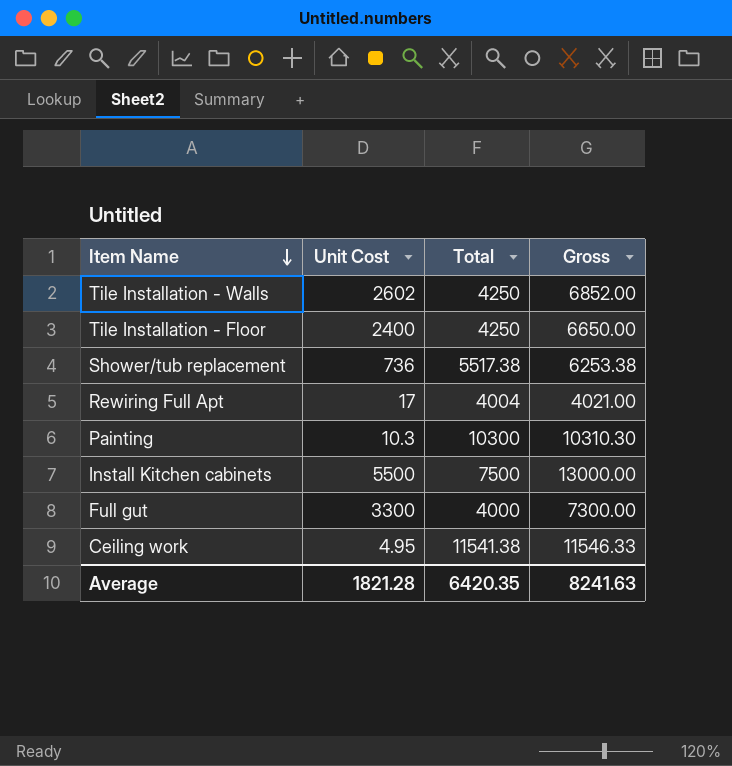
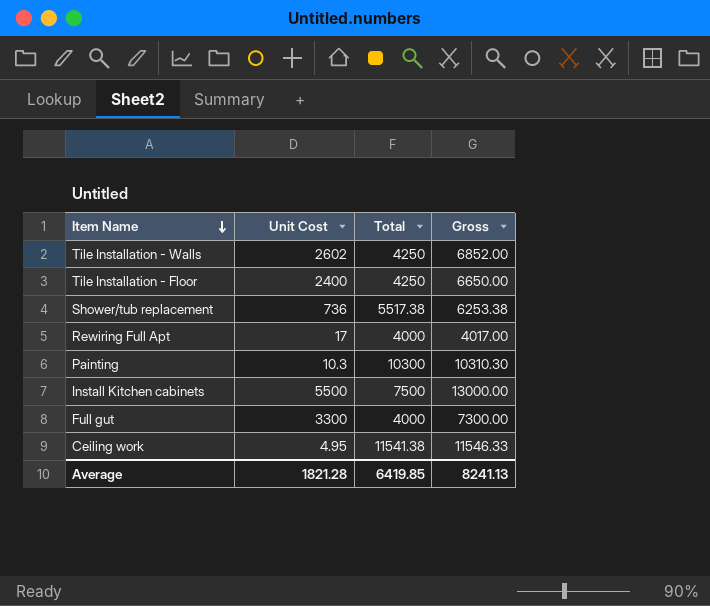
Rewiring Full Apt | Total: 4004 -> 4000
Rewiring Full Apt | Gross: 4021.00 -> 4017.00
Average | Total: 6420.35 -> 6419.85
Average | Gross: 8241.63 -> 8241.13

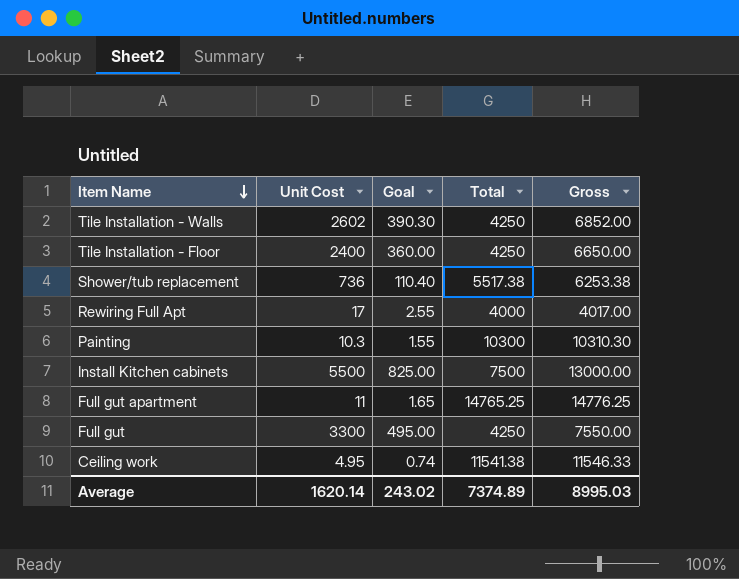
column Goal | formula: none -> [Unit Cost] * 0.15
row Full gut apartment: none -> 11 | 1.65 | 14765.25 | 14776.25
Full gut | Total: 4000 -> 4250
Full gut | Gross: 7300.00 -> 7550.00
Average | Unit Cost: 1821.28 -> 1620.14
Average | Total: 6419.85 -> 7374.89
Average | Gross: 8241.13 -> 8995.03

